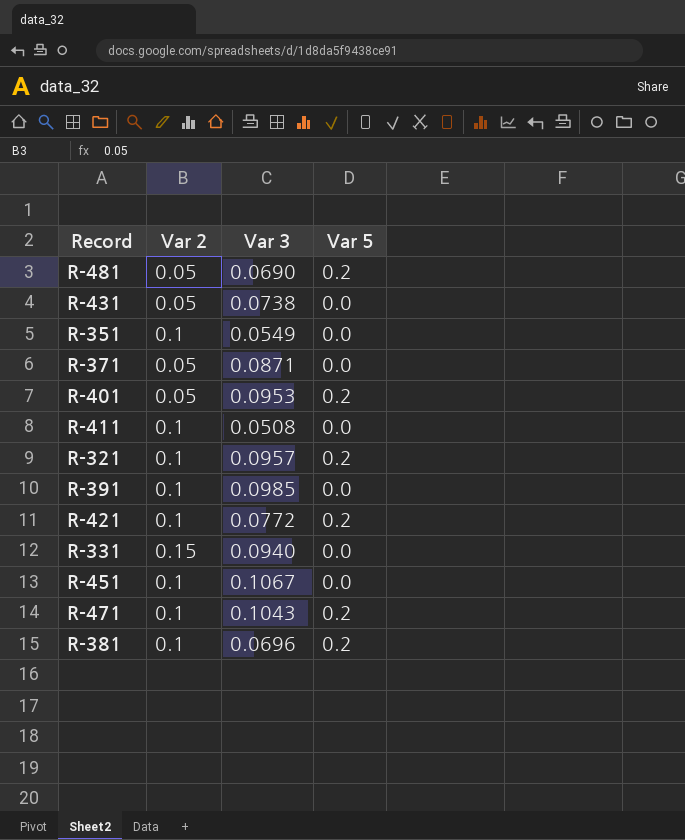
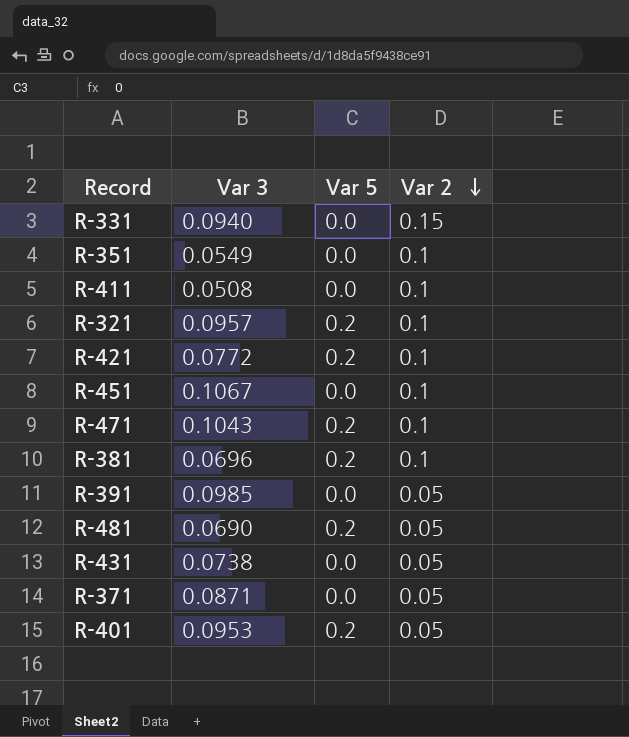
row order: none -> Var 2 descending
column Var 2 | position: 2 -> 4
R-391 | Var 2: 0.1 -> 0.05

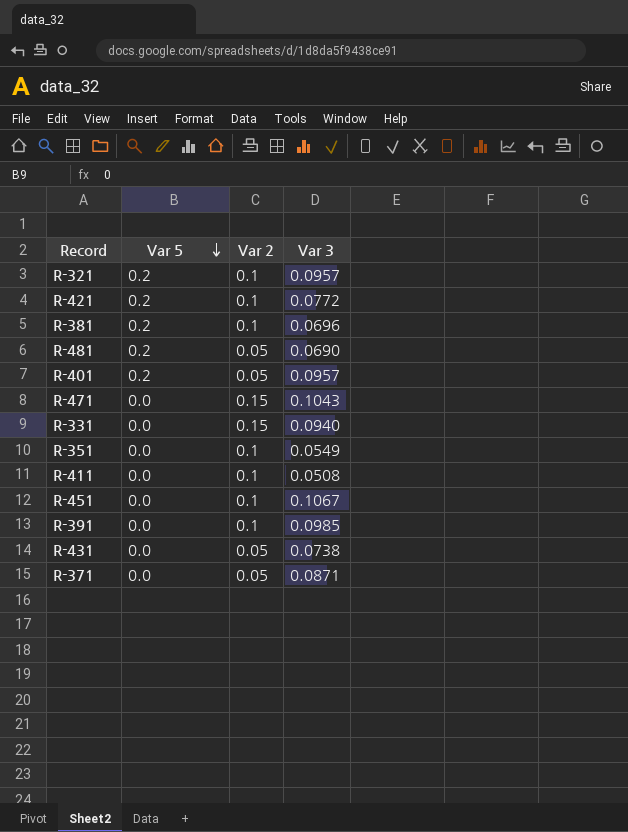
row order: Var 2 descending -> Var 5 descending
column Var 3 | position: 2 -> 4
R-401 | Var 3: 0.0953 -> 0.0957
R-471 | Var 5: 0.2 -> 0.0
R-471 | Var 2: 0.1 -> 0.15
R-391 | Var 2: 0.05 -> 0.1

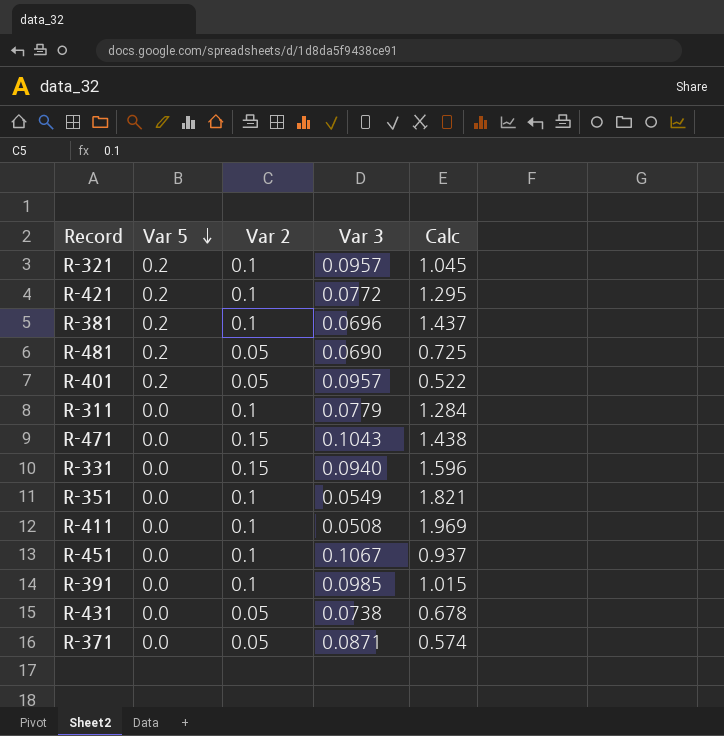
column Calc | formula: none -> [Var 2] / [Var 3]
row R-311: none -> 0.0 | 0.1 | 0.0779 | 1.284

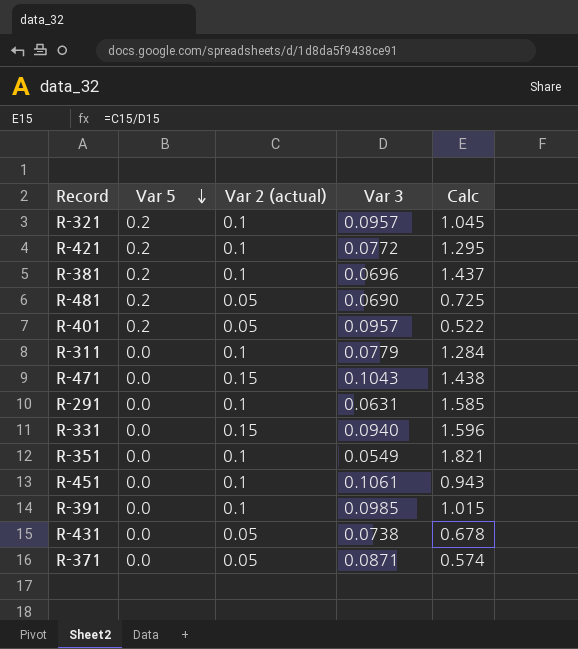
column name: Var 2 -> Var 2 (actual)
row R-411: 0.0 | 0.1 | 0.0508 | 1.969 -> none
row R-291: none -> 0.0 | 0.1 | 0.0631 | 1.585
R-451 | Var 3: 0.1067 -> 0.1061
R-451 | Calc: 0.937 -> 0.943

